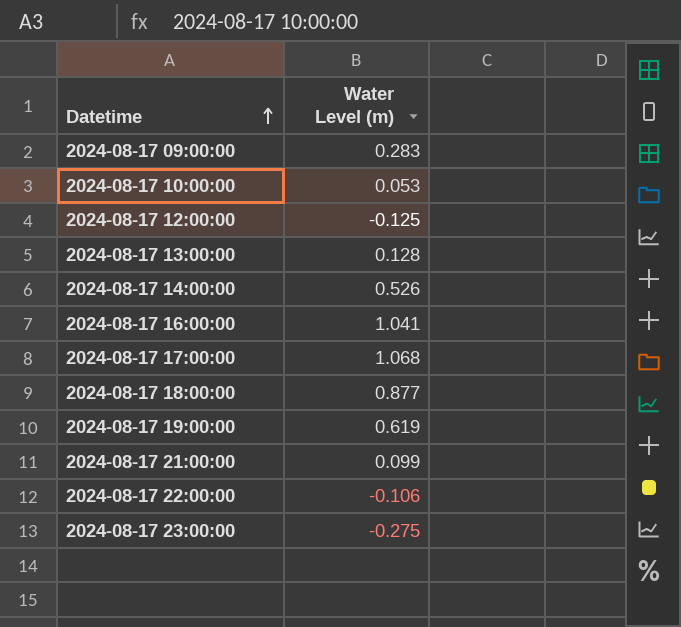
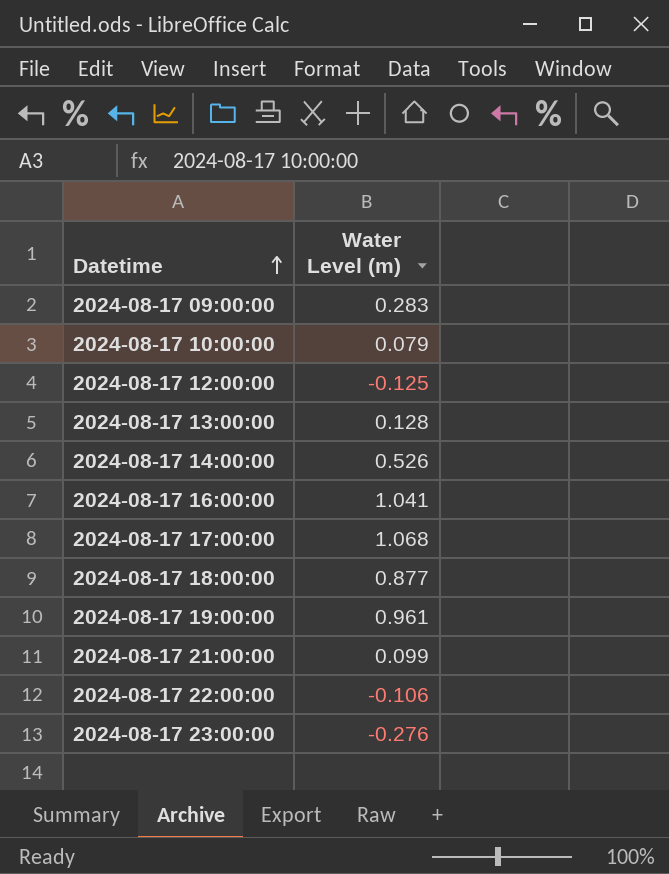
2024-08-17 10:00:00 | Water Level (m): 0.053 -> 0.079
2024-08-17 19:00:00 | Water Level (m): 0.619 -> 0.961
2024-08-17 23:00:00 | Water Level (m): -0.275 -> -0.276

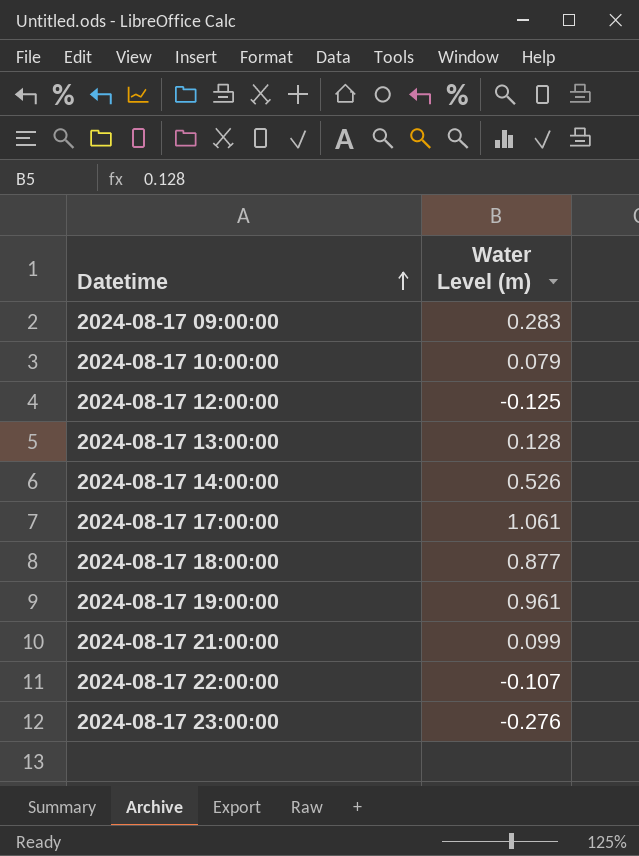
row 2024-08-17 16:00:00: 1.041 -> none
2024-08-17 17:00:00 | Water Level (m): 1.068 -> 1.061
2024-08-17 22:00:00 | Water Level (m): -0.106 -> -0.107

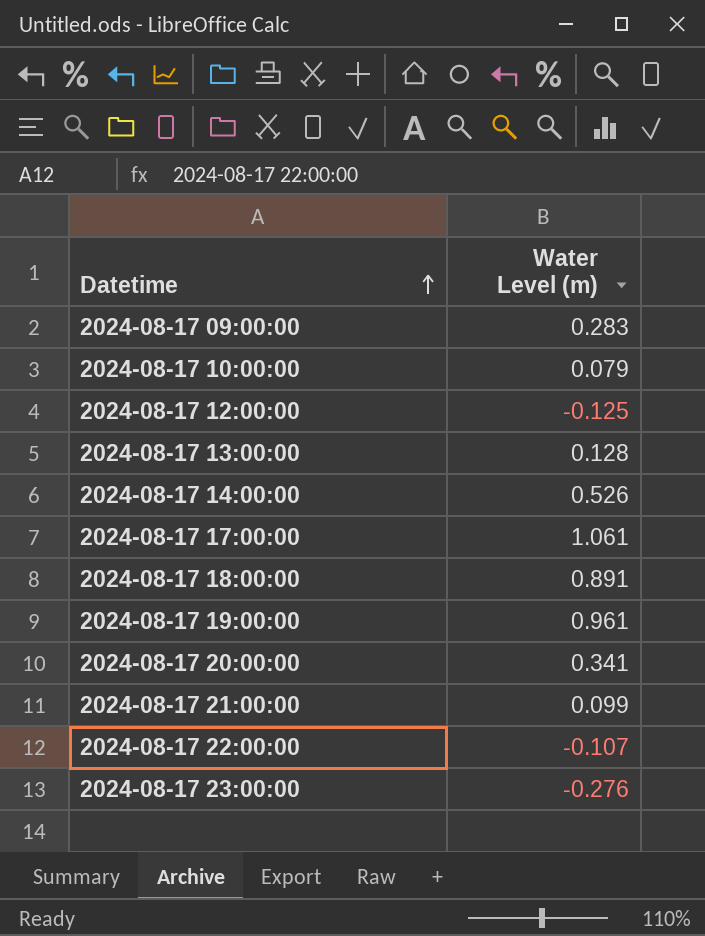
2024-08-17 18:00:00 | Water Level (m): 0.877 -> 0.891
row 2024-08-17 20:00:00: none -> 0.341

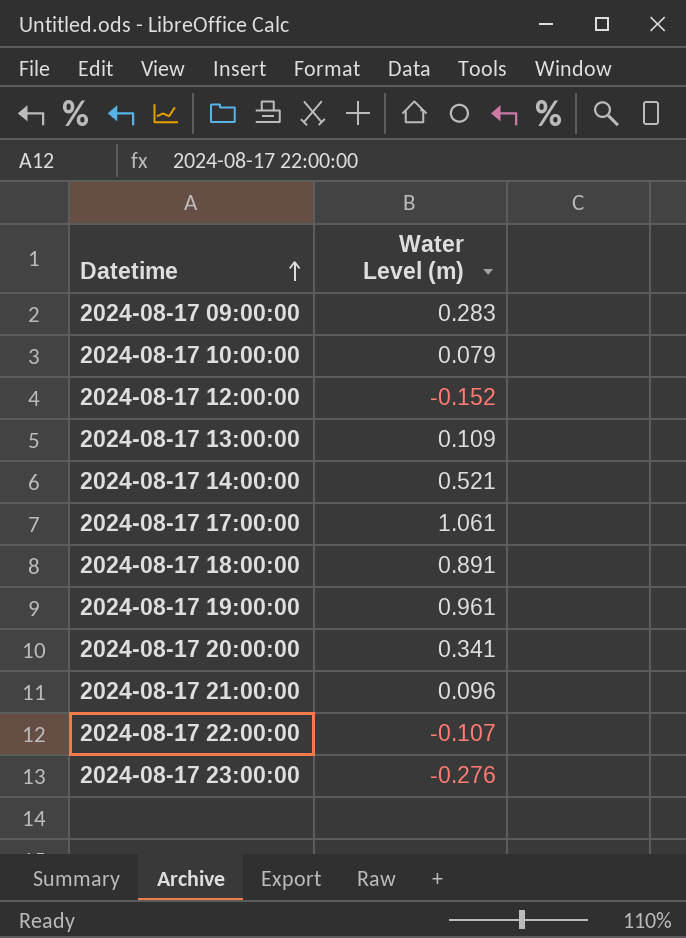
2024-08-17 12:00:00 | Water Level (m): -0.125 -> -0.152
2024-08-17 13:00:00 | Water Level (m): 0.128 -> 0.109
2024-08-17 14:00:00 | Water Level (m): 0.526 -> 0.521
2024-08-17 21:00:00 | Water Level (m): 0.099 -> 0.096

